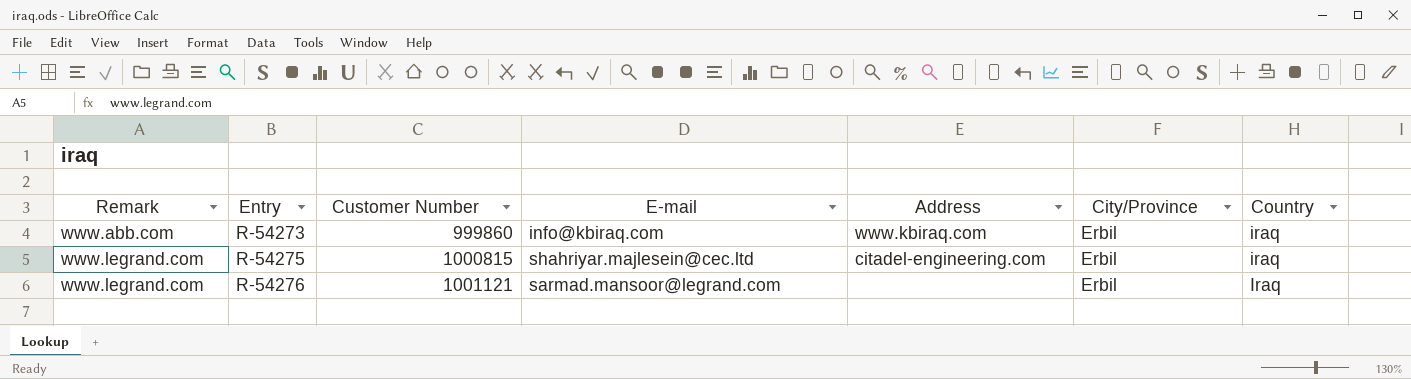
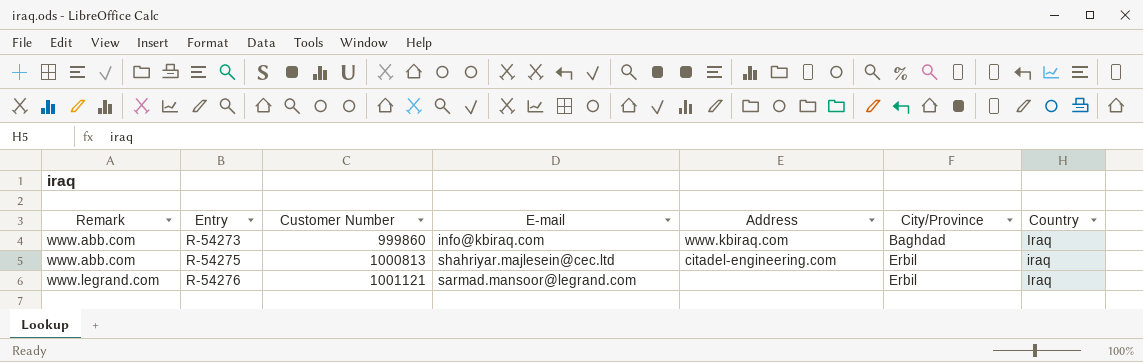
R-54273 | City/Province: Erbil -> Baghdad
R-54273 | Country: iraq -> Iraq
R-54275 | Remark: www.legrand.com -> www.abb.com
R-54275 | Customer Number: 1000815 -> 1000813

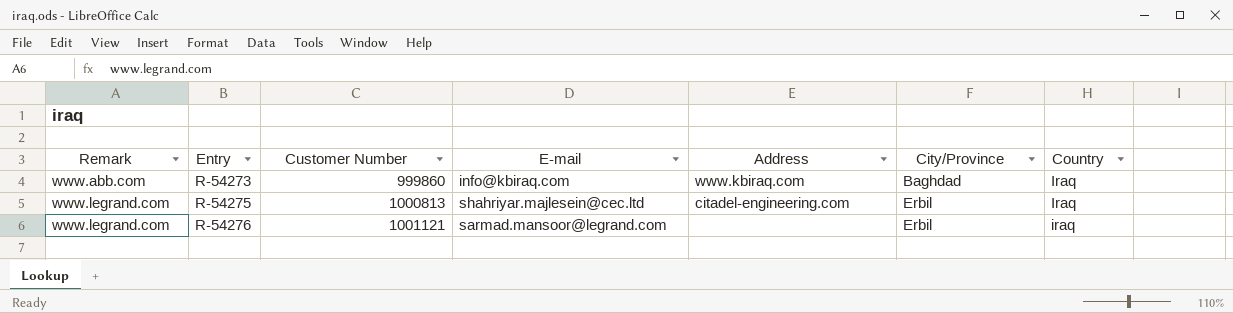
R-54275 | Remark: www.abb.com -> www.legrand.com
R-54275 | Country: iraq -> Iraq
R-54276 | Country: Iraq -> iraq

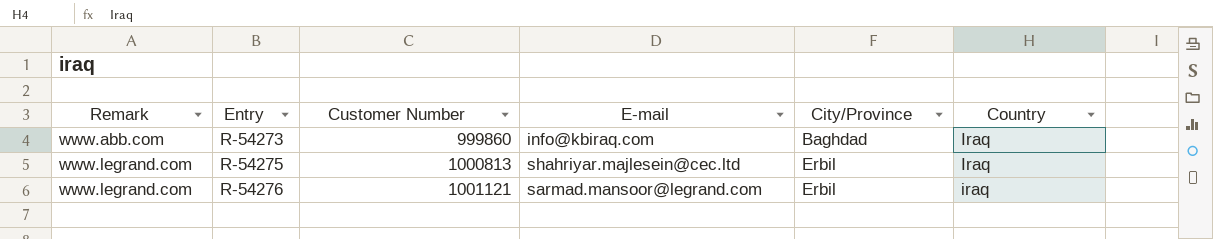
column Address | position: 5 -> none

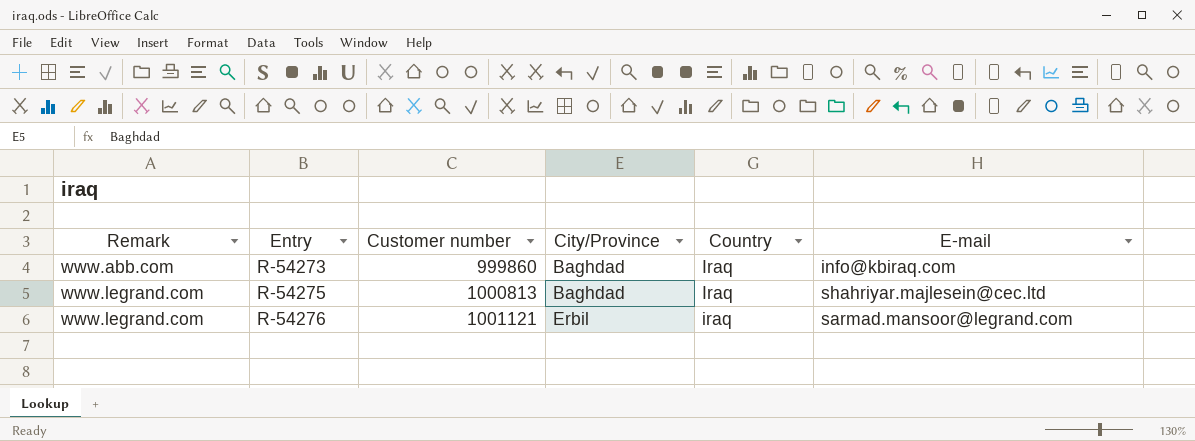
column name: Customer Number -> Customer number
column E-mail | position: 4 -> 6
R-54275 | City/Province: Erbil -> Baghdad

